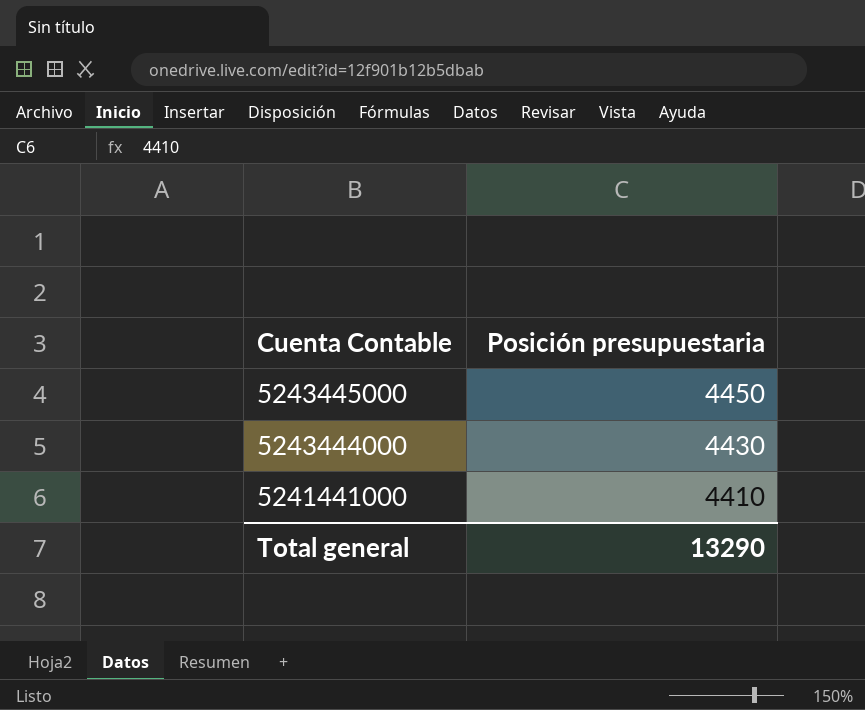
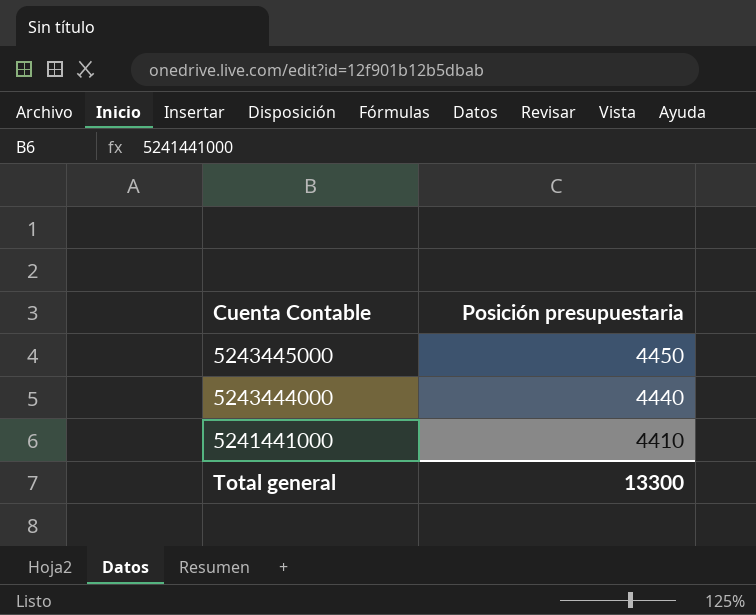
5243444000 | Posición presupuestaria: 4430 -> 4440
Total general | Posición presupuestaria: 13290 -> 13300

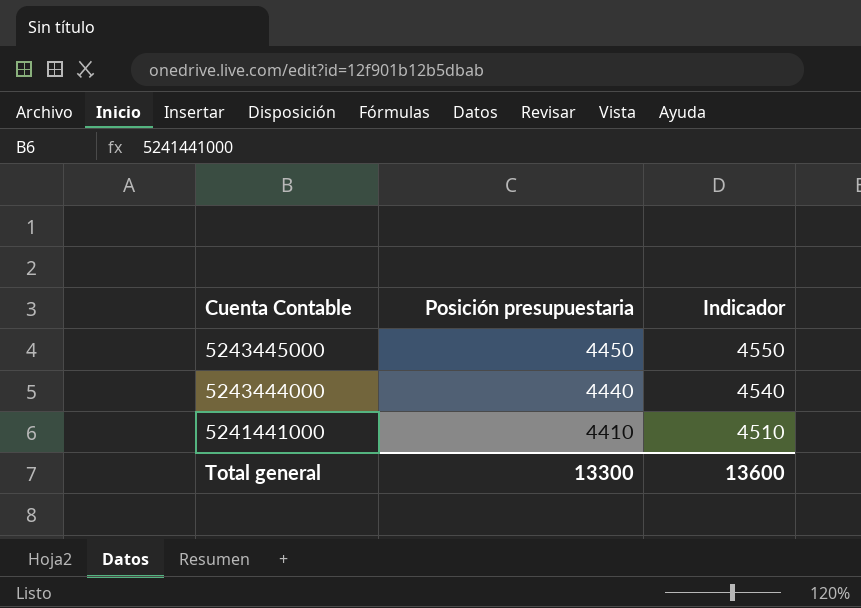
column Indicador | formula: none -> [Posición presupuestaria] + 100

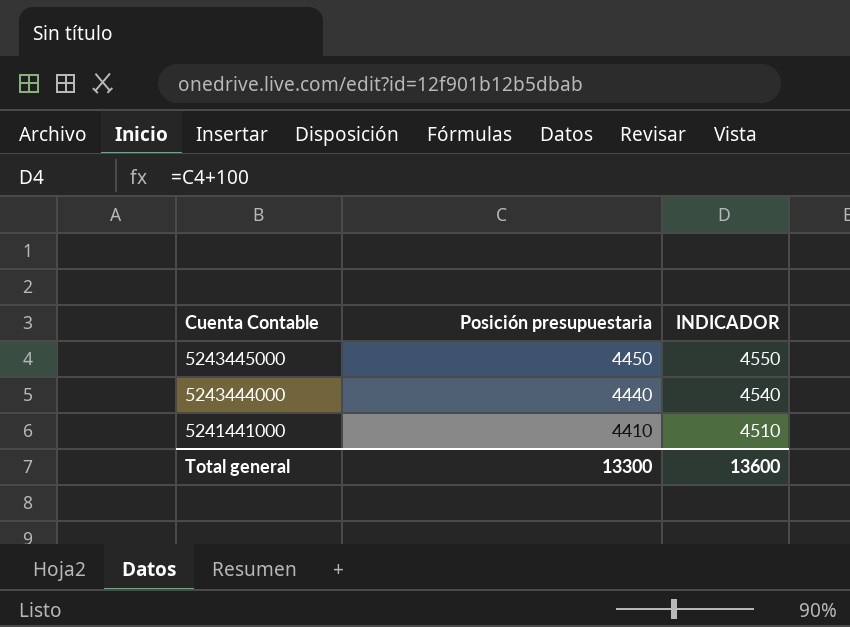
column name: Indicador -> INDICADOR

